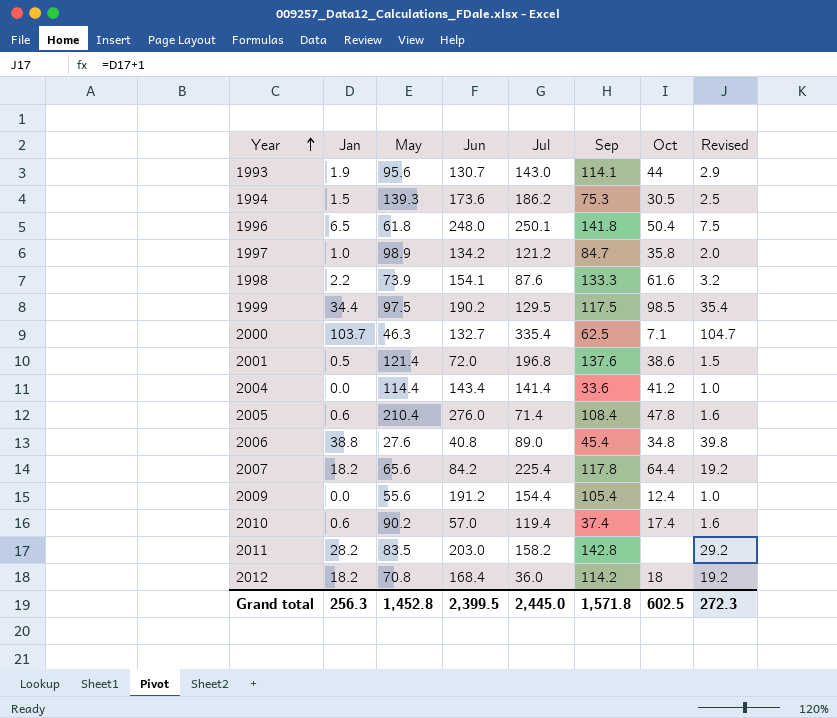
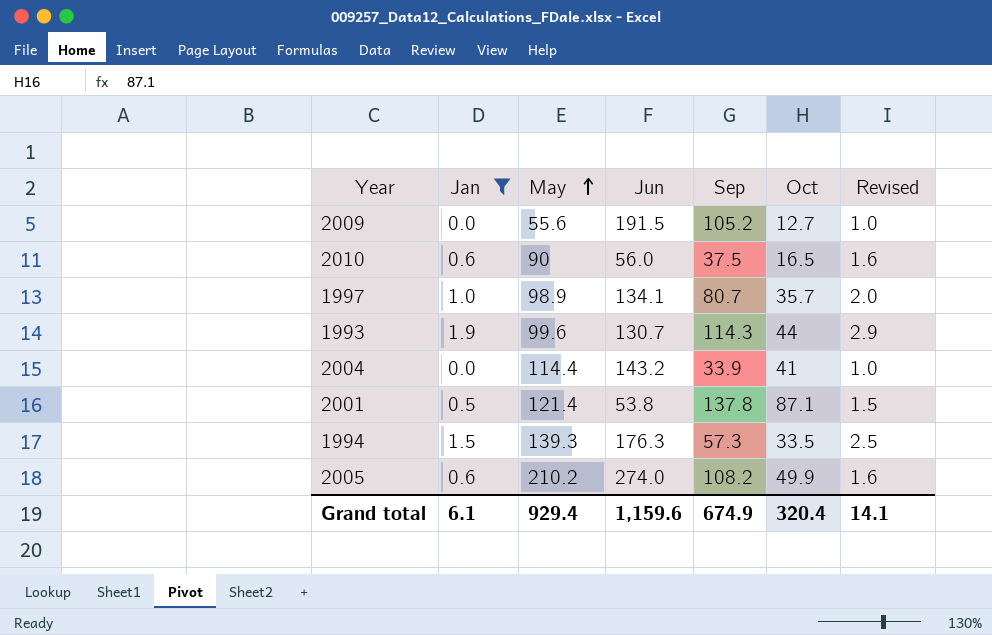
filter: none -> Jan <= 1.9
row order: Year ascending -> May ascending
column Jul | position: 5 -> none
2009 | Jun: 191.2 -> 191.5
2009 | Sep: 105.4 -> 105.2
2009 | Oct: 12.4 -> 12.7
2010 | May: 90.2 -> 90
2010 | Jun: 57.0 -> 56.0
2010 | Sep: 37.4 -> 37.5
2010 | Oct: 17.4 -> 16.5
1997 | Jun: 134.2 -> 134.1
1997 | Sep: 84.7 -> 80.7
1997 | Oct: 35.8 -> 35.7
1993 | May: 95.6 -> 99.6
1993 | Sep: 114.1 -> 114.3
2004 | Jun: 143.4 -> 143.2
2004 | Sep: 33.6 -> 33.9
2004 | Oct: 41.2 -> 41
2001 | Jun: 72.0 -> 53.8
2001 | Sep: 137.6 -> 137.8
2001 | Oct: 38.6 -> 87.1
1994 | Jun: 173.6 -> 176.3
1994 | Sep: 75.3 -> 57.3
1994 | Oct: 30.5 -> 33.5
2005 | May: 210.4 -> 210.2
2005 | Jun: 276.0 -> 274.0
2005 | Sep: 108.4 -> 108.2
2005 | Oct: 47.8 -> 49.9
Grand total | Jan: 256.3 -> 6.1
Grand total | May: 1,452.8 -> 929.4
Grand total | Jun: 2,399.5 -> 1,159.6
Grand total | Sep: 1,571.8 -> 674.9
Grand total | Oct: 602.5 -> 320.4
Grand total | Revised: 272.3 -> 14.1

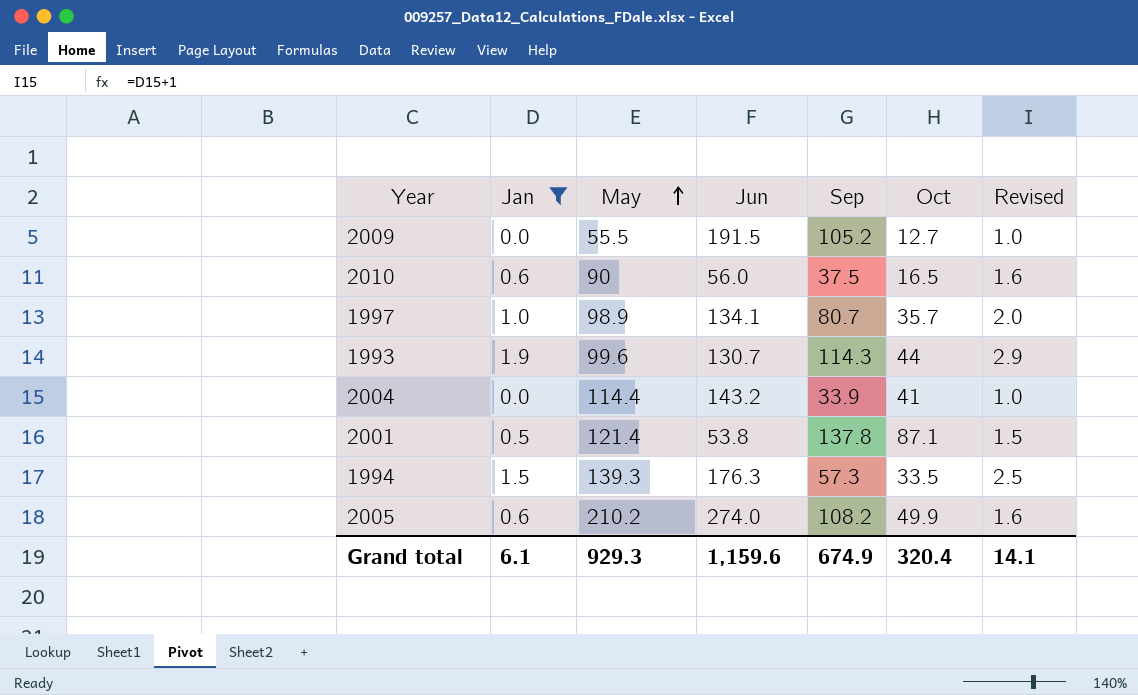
2009 | May: 55.6 -> 55.5
Grand total | May: 929.4 -> 929.3

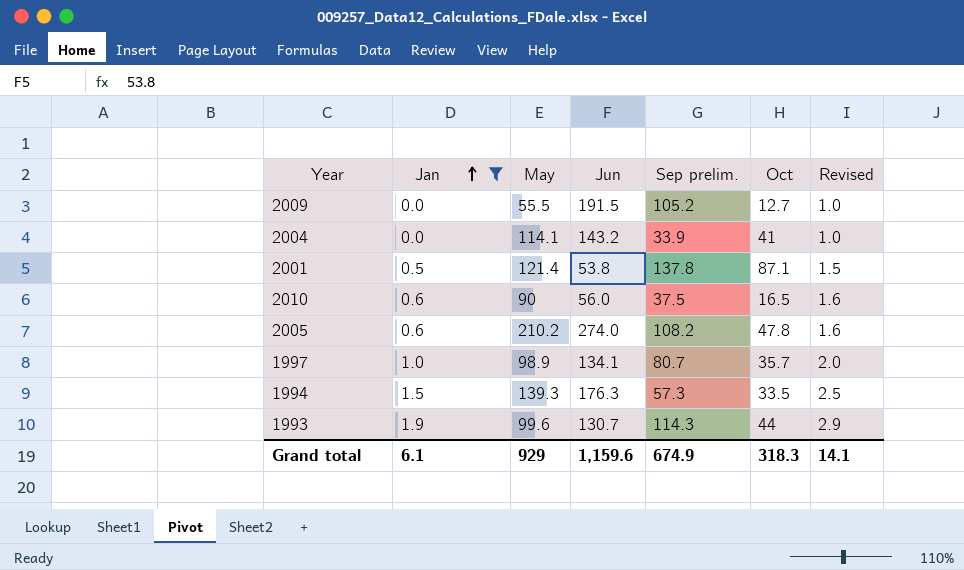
row order: May ascending -> Jan ascending
column name: Sep -> Sep prelim.
2004 | May: 114.4 -> 114.1
2005 | Oct: 49.9 -> 47.8
Grand total | May: 929.3 -> 929
Grand total | Oct: 320.4 -> 318.3

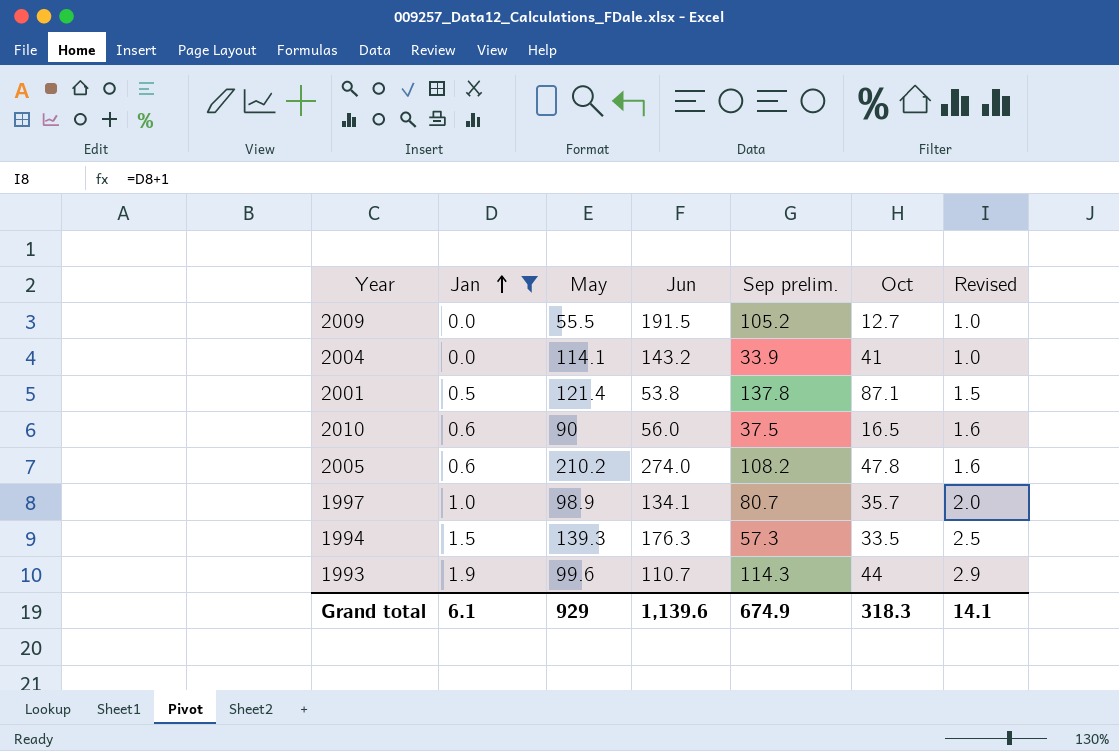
1993 | Jun: 130.7 -> 110.7
Grand total | Jun: 1,159.6 -> 1,139.6

